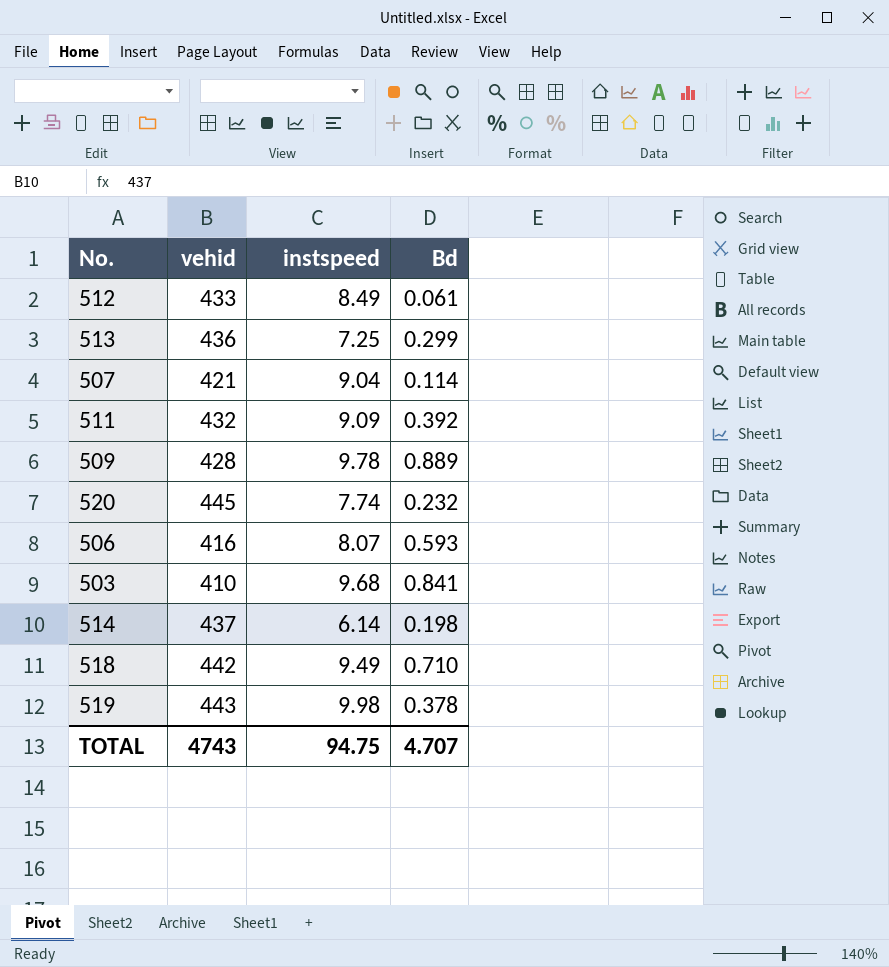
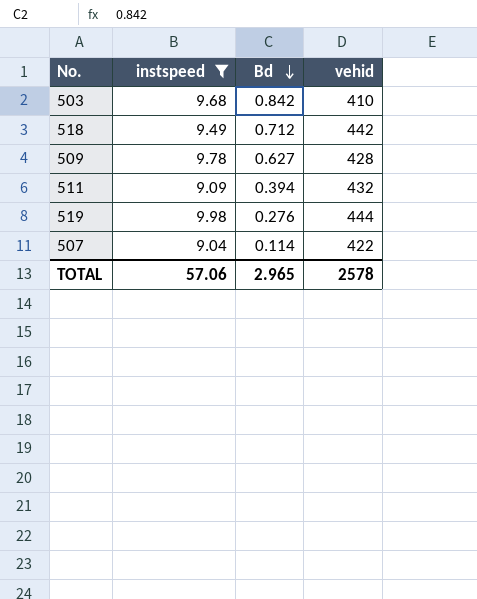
filter: none -> instspeed >= 9.04
row order: none -> Bd descending
column vehid | position: 2 -> 4
503 | Bd: 0.841 -> 0.842
518 | Bd: 0.710 -> 0.712
509 | Bd: 0.889 -> 0.627
511 | Bd: 0.392 -> 0.394
519 | Bd: 0.378 -> 0.276
519 | vehid: 443 -> 444
507 | vehid: 421 -> 422
TOTAL | instspeed: 94.75 -> 57.06
TOTAL | Bd: 4.707 -> 2.965
TOTAL | vehid: 4743 -> 2578

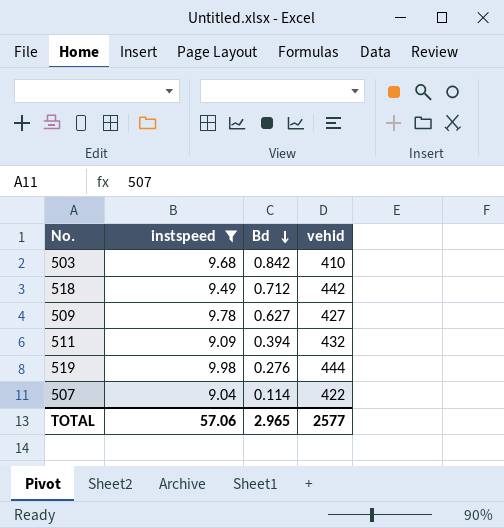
509 | vehid: 428 -> 427
TOTAL | vehid: 2578 -> 2577

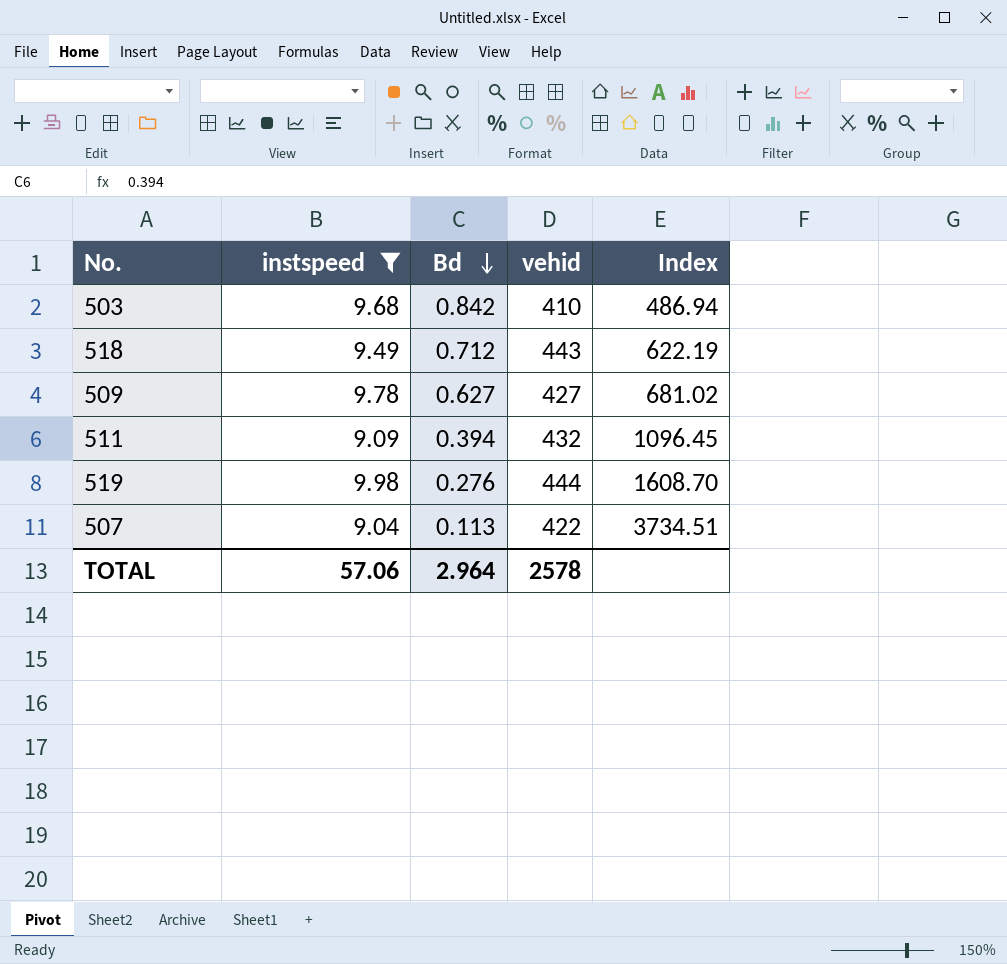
column Index | formula: none -> [vehid] / [Bd]
518 | vehid: 442 -> 443
507 | Bd: 0.114 -> 0.113
TOTAL | Bd: 2.965 -> 2.964
TOTAL | vehid: 2577 -> 2578

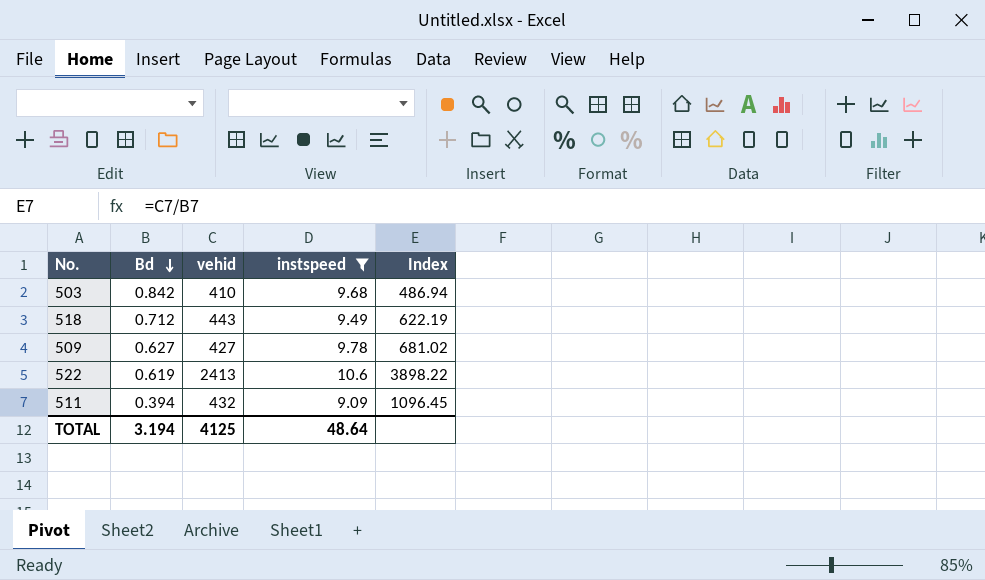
column instspeed | position: 2 -> 4
row 519: 9.98 | 0.276 | 444 | 1608.70 -> none
row 507: 9.04 | 0.113 | 422 | 3734.51 -> none
row 522: none -> 0.619 | 2413 | 10.6 | 3898.22
TOTAL | Bd: 2.964 -> 3.194
TOTAL | vehid: 2578 -> 4125
TOTAL | instspeed: 57.06 -> 48.64

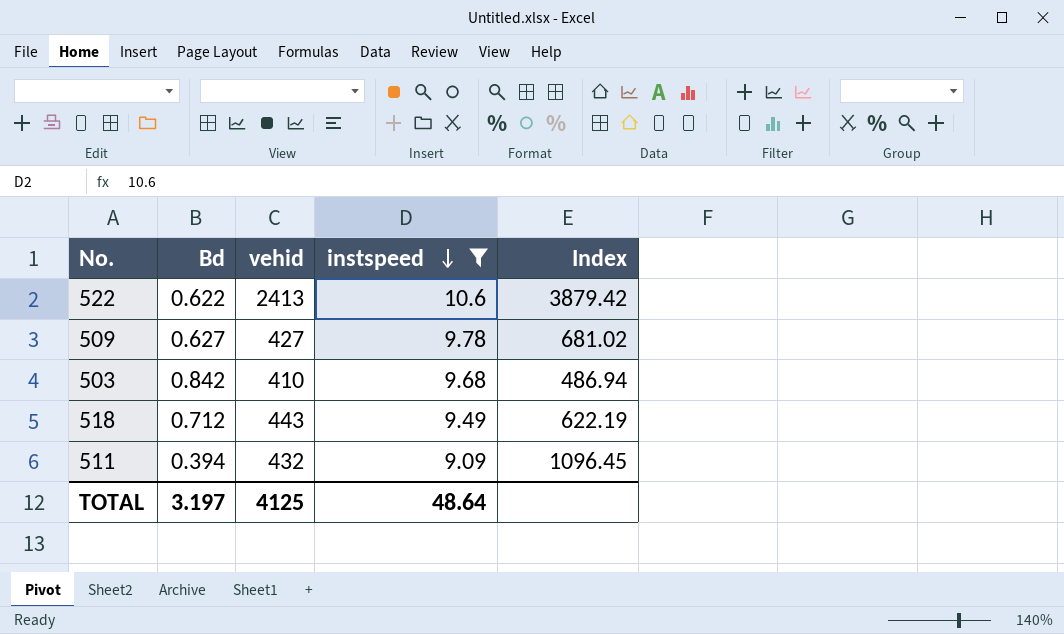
row order: Bd descending -> instspeed descending
522 | Bd: 0.619 -> 0.622
522 | Index: 3898.22 -> 3879.42
TOTAL | Bd: 3.194 -> 3.197

